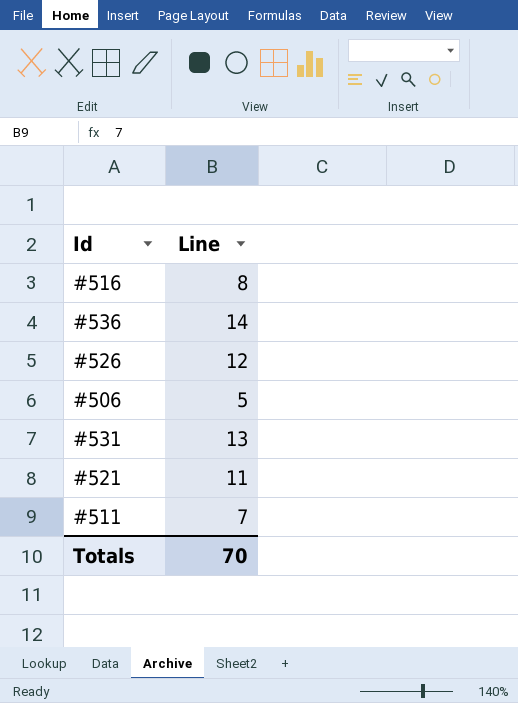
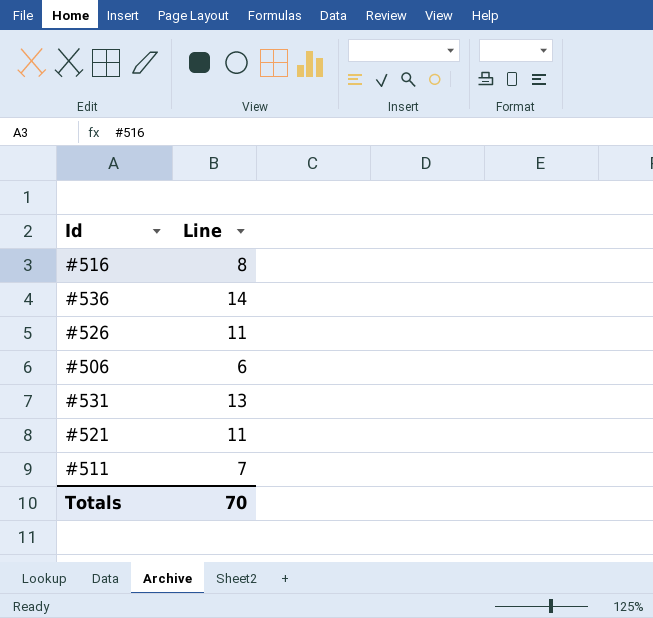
#526 | Line: 12 -> 11
#506 | Line: 5 -> 6

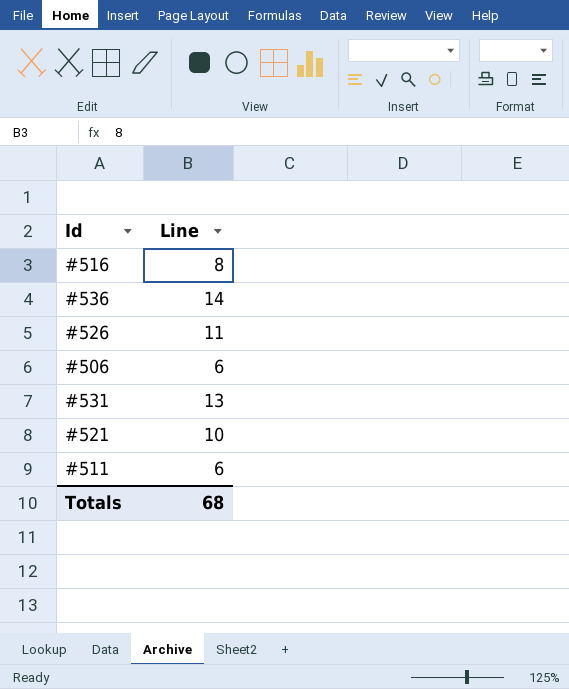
#521 | Line: 11 -> 10
#511 | Line: 7 -> 6
Totals | Line: 70 -> 68

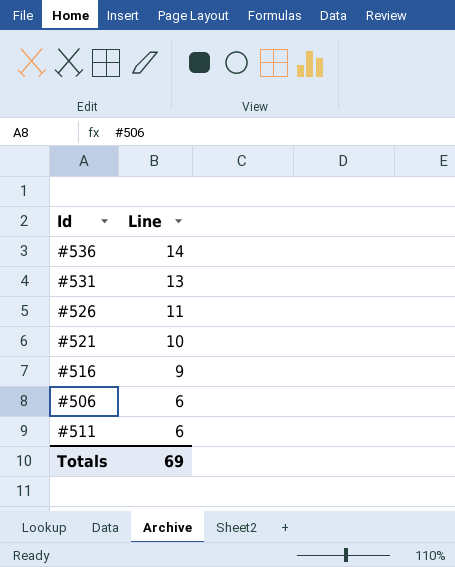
row order: none -> Line descending
#516 | Line: 8 -> 9
Totals | Line: 68 -> 69

